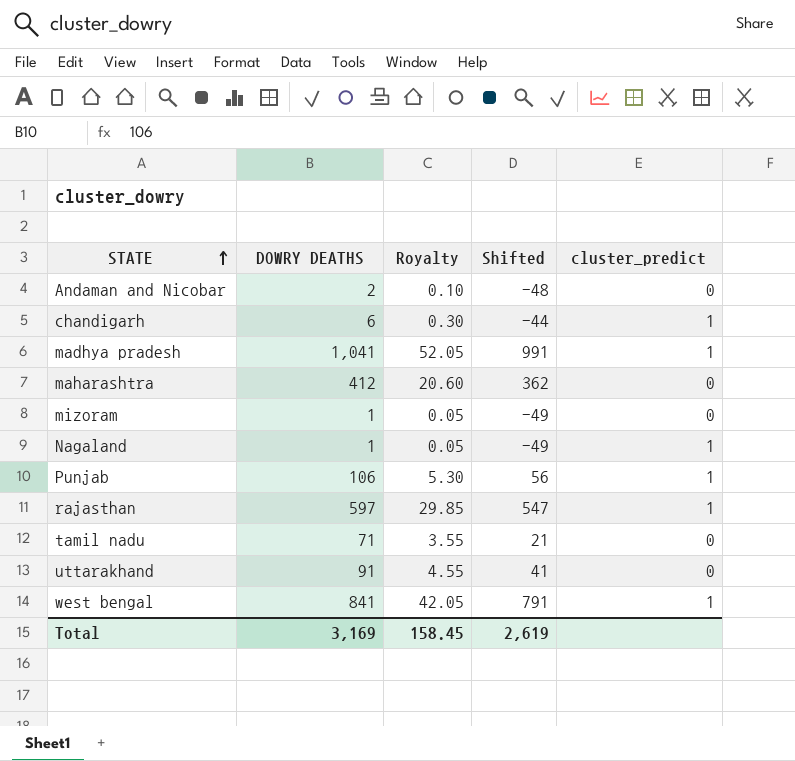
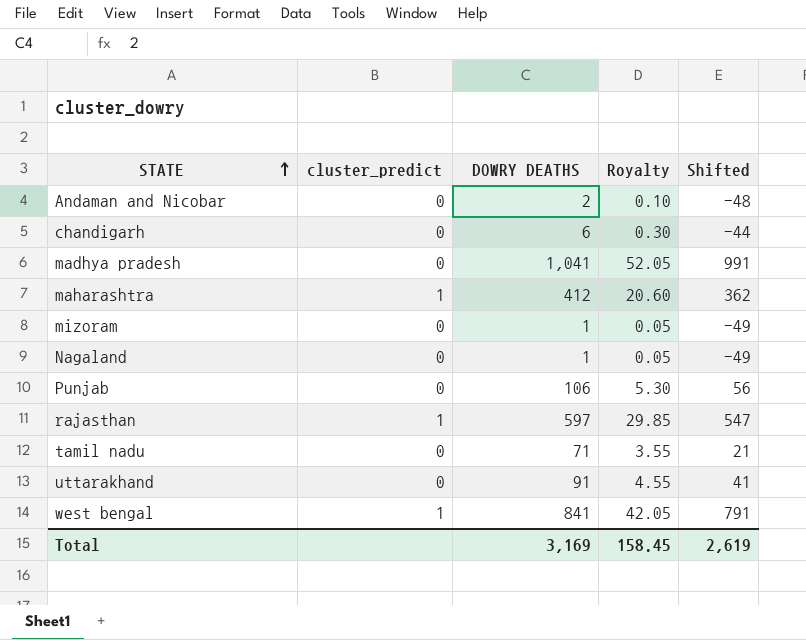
column cluster_predict | position: 5 -> 2
chandigarh | cluster_predict: 1 -> 0
madhya pradesh | cluster_predict: 1 -> 0
maharashtra | cluster_predict: 0 -> 1
Nagaland | cluster_predict: 1 -> 0
Punjab | cluster_predict: 1 -> 0

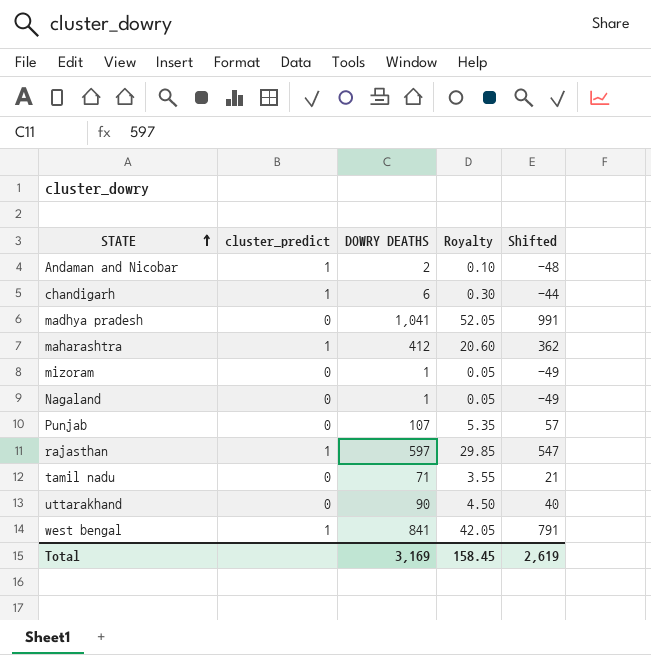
Andaman and Nicobar | cluster_predict: 0 -> 1
chandigarh | cluster_predict: 0 -> 1
Punjab | DOWRY DEATHS: 106 -> 107
Punjab | Royalty: 5.30 -> 5.35
Punjab | Shifted: 56 -> 57
uttarakhand | DOWRY DEATHS: 91 -> 90
uttarakhand | Royalty: 4.55 -> 4.50
uttarakhand | Shifted: 41 -> 40

